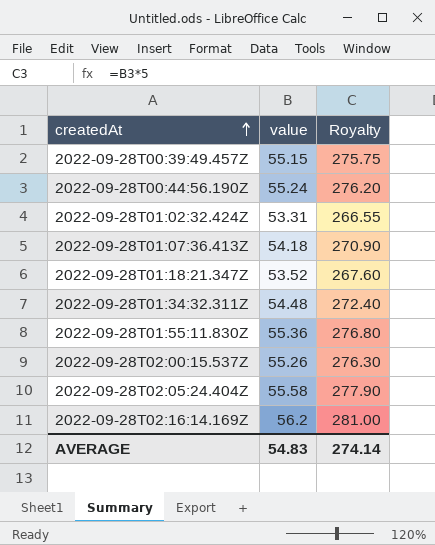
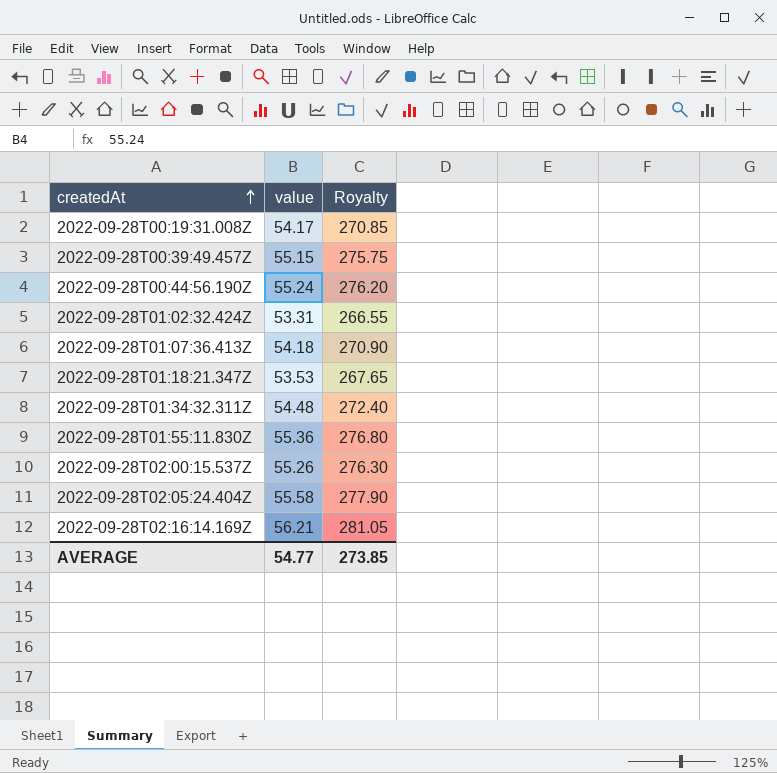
row 2022-09-28T00:19:31.008Z: none -> 54.17 | 270.85
2022-09-28T01:18:21.347Z | value: 53.52 -> 53.53
2022-09-28T01:18:21.347Z | Royalty: 267.60 -> 267.65
2022-09-28T02:16:14.169Z | value: 56.2 -> 56.21
2022-09-28T02:16:14.169Z | Royalty: 281.00 -> 281.05
AVERAGE | value: 54.83 -> 54.77
AVERAGE | Royalty: 274.14 -> 273.85

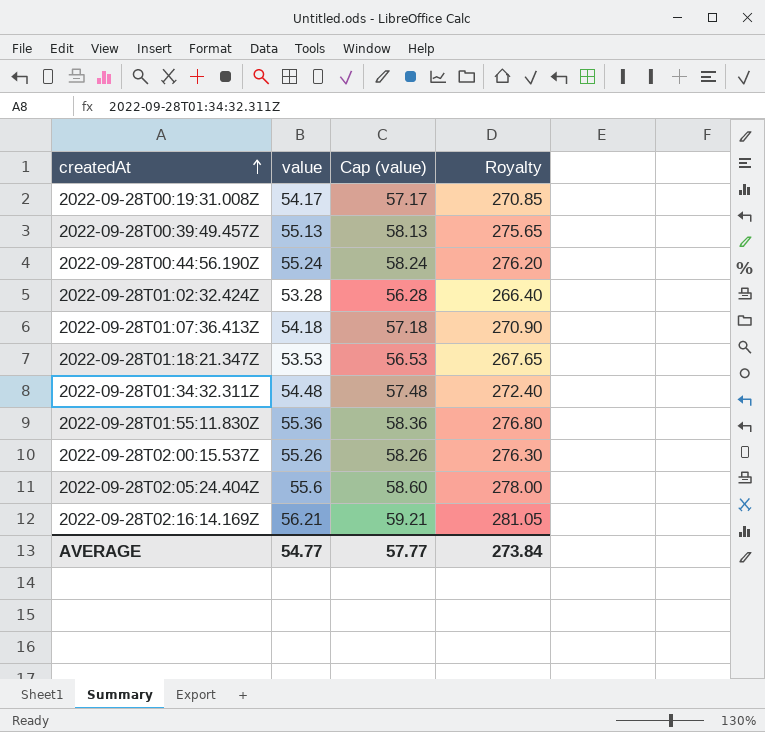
column Cap (value) | formula: none -> [value] + 3
2022-09-28T00:39:49.457Z | value: 55.15 -> 55.13
2022-09-28T00:39:49.457Z | Royalty: 275.75 -> 275.65
2022-09-28T01:02:32.424Z | value: 53.31 -> 53.28
2022-09-28T01:02:32.424Z | Royalty: 266.55 -> 266.40
2022-09-28T02:05:24.404Z | value: 55.58 -> 55.6
2022-09-28T02:05:24.404Z | Royalty: 277.90 -> 278.00
AVERAGE | Royalty: 273.85 -> 273.84

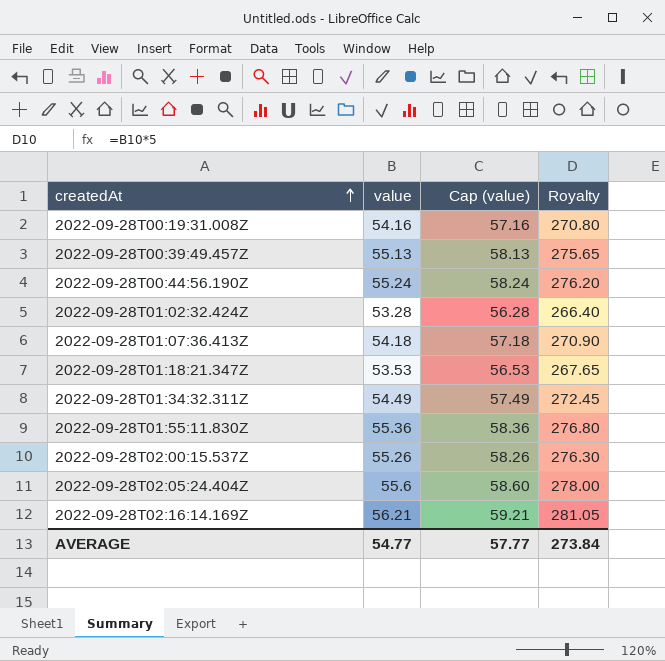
2022-09-28T00:19:31.008Z | value: 54.17 -> 54.16
2022-09-28T00:19:31.008Z | Cap (value): 57.17 -> 57.16
2022-09-28T00:19:31.008Z | Royalty: 270.85 -> 270.80
2022-09-28T01:34:32.311Z | value: 54.48 -> 54.49
2022-09-28T01:34:32.311Z | Cap (value): 57.48 -> 57.49
2022-09-28T01:34:32.311Z | Royalty: 272.40 -> 272.45

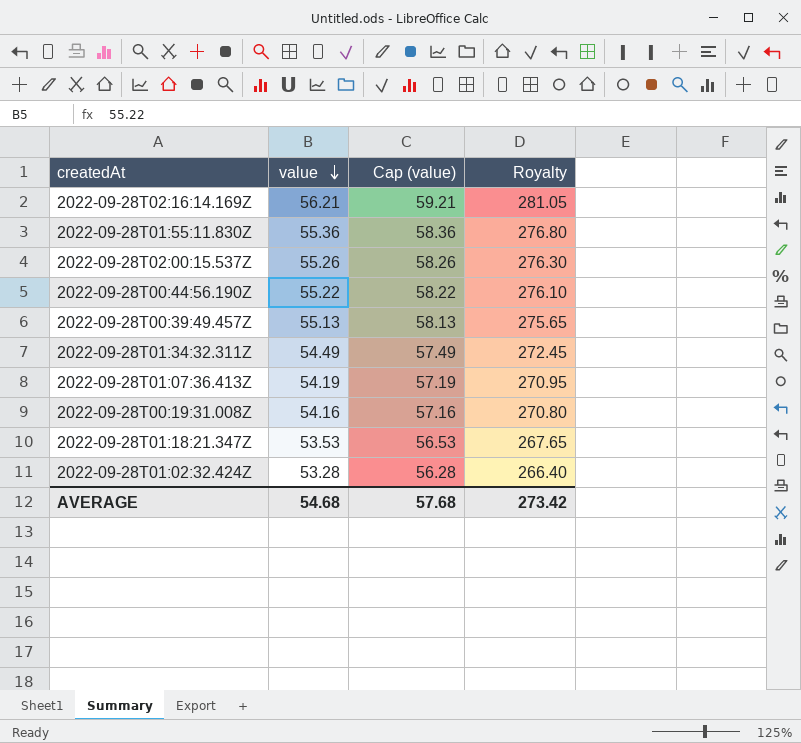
row order: createdAt ascending -> value descending
row 2022-09-28T02:05:24.404Z: 55.6 | 58.60 | 278.00 -> none
2022-09-28T00:44:56.190Z | value: 55.24 -> 55.22
2022-09-28T00:44:56.190Z | Cap (value): 58.24 -> 58.22
2022-09-28T00:44:56.190Z | Royalty: 276.20 -> 276.10
2022-09-28T01:07:36.413Z | value: 54.18 -> 54.19
2022-09-28T01:07:36.413Z | Cap (value): 57.18 -> 57.19
2022-09-28T01:07:36.413Z | Royalty: 270.90 -> 270.95
AVERAGE | value: 54.77 -> 54.68
AVERAGE | Cap (value): 57.77 -> 57.68
AVERAGE | Royalty: 273.84 -> 273.42

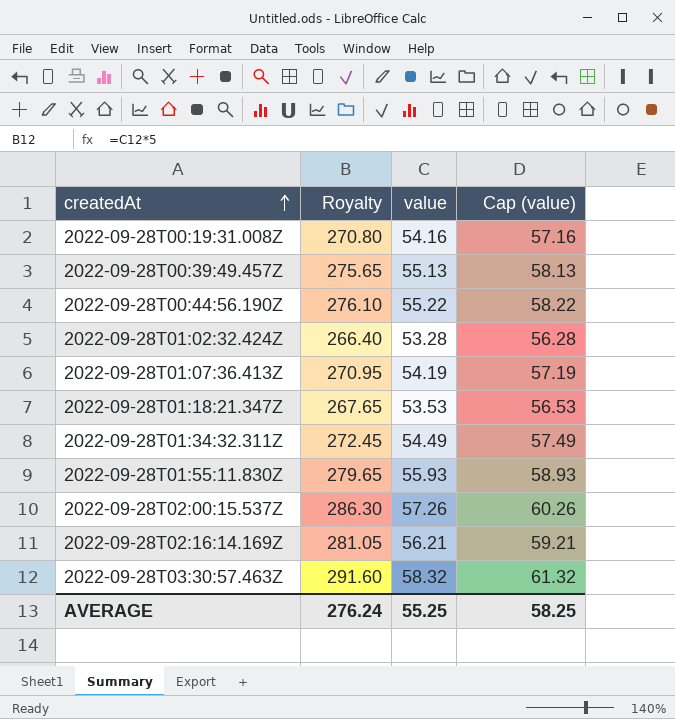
row order: value descending -> createdAt ascending
column Royalty | position: 4 -> 2
2022-09-28T01:55:11.830Z | Royalty: 276.80 -> 279.65
2022-09-28T01:55:11.830Z | value: 55.36 -> 55.93
2022-09-28T01:55:11.830Z | Cap (value): 58.36 -> 58.93
2022-09-28T02:00:15.537Z | Royalty: 276.30 -> 286.30
2022-09-28T02:00:15.537Z | value: 55.26 -> 57.26
2022-09-28T02:00:15.537Z | Cap (value): 58.26 -> 60.26
row 2022-09-28T03:30:57.463Z: none -> 291.60 | 58.32 | 61.32
AVERAGE | Royalty: 273.42 -> 276.24
AVERAGE | value: 54.68 -> 55.25
AVERAGE | Cap (value): 57.68 -> 58.25

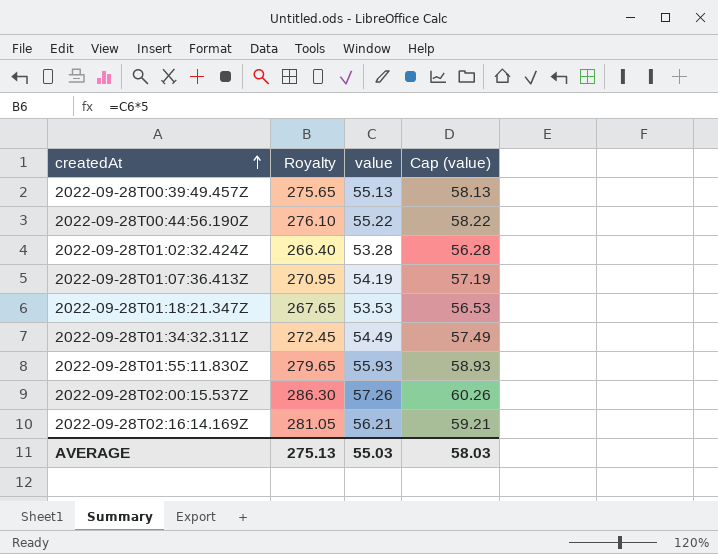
row 2022-09-28T00:19:31.008Z: 270.80 | 54.16 | 57.16 -> none
row 2022-09-28T03:30:57.463Z: 291.60 | 58.32 | 61.32 -> none
AVERAGE | Royalty: 276.24 -> 275.13
AVERAGE | value: 55.25 -> 55.03
AVERAGE | Cap (value): 58.25 -> 58.03

